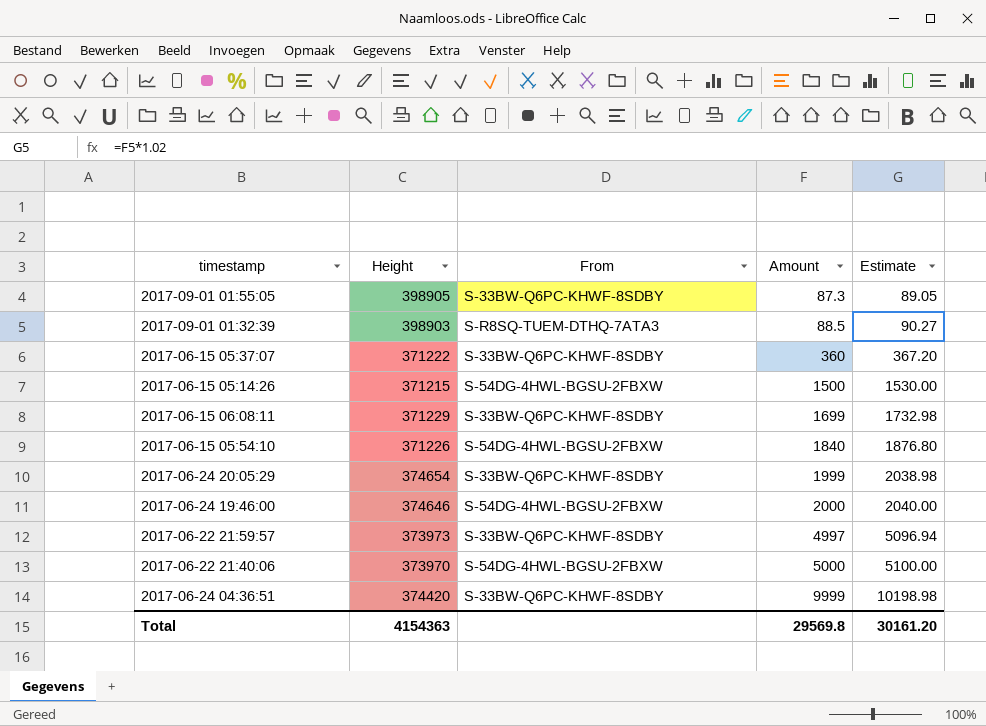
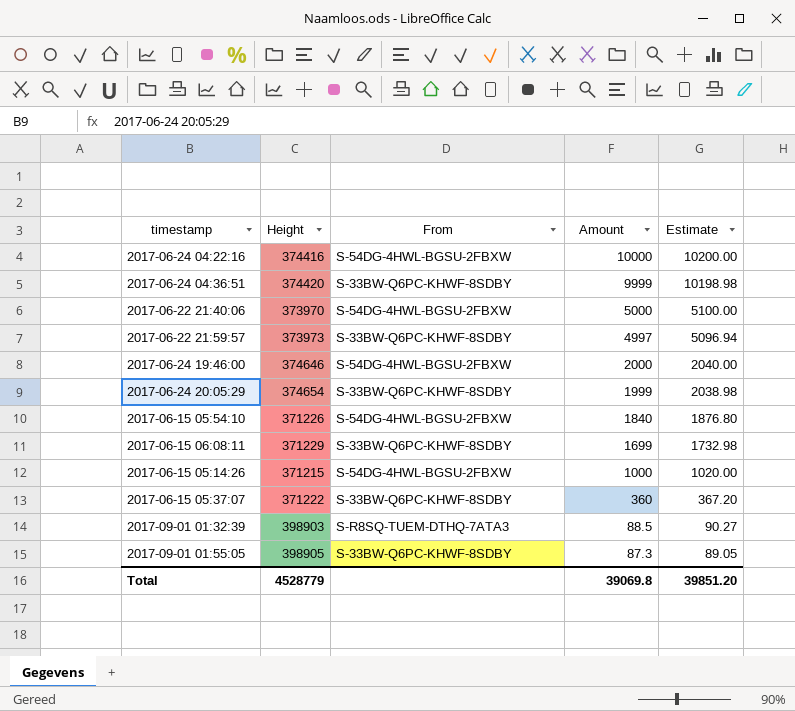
row order: Amount ascending -> Amount descending
row 2017-06-24 04:22:16: none -> 374416 | S-54DG-4HWL-BGSU-2FBXW | 10000 | 10200.00
2017-06-15 05:14:26 | Amount: 1500 -> 1000
2017-06-15 05:14:26 | Estimate: 1530.00 -> 1020.00
Total | Height: 4154363 -> 4528779
Total | Amount: 29569.8 -> 39069.8
Total | Estimate: 30161.20 -> 39851.20

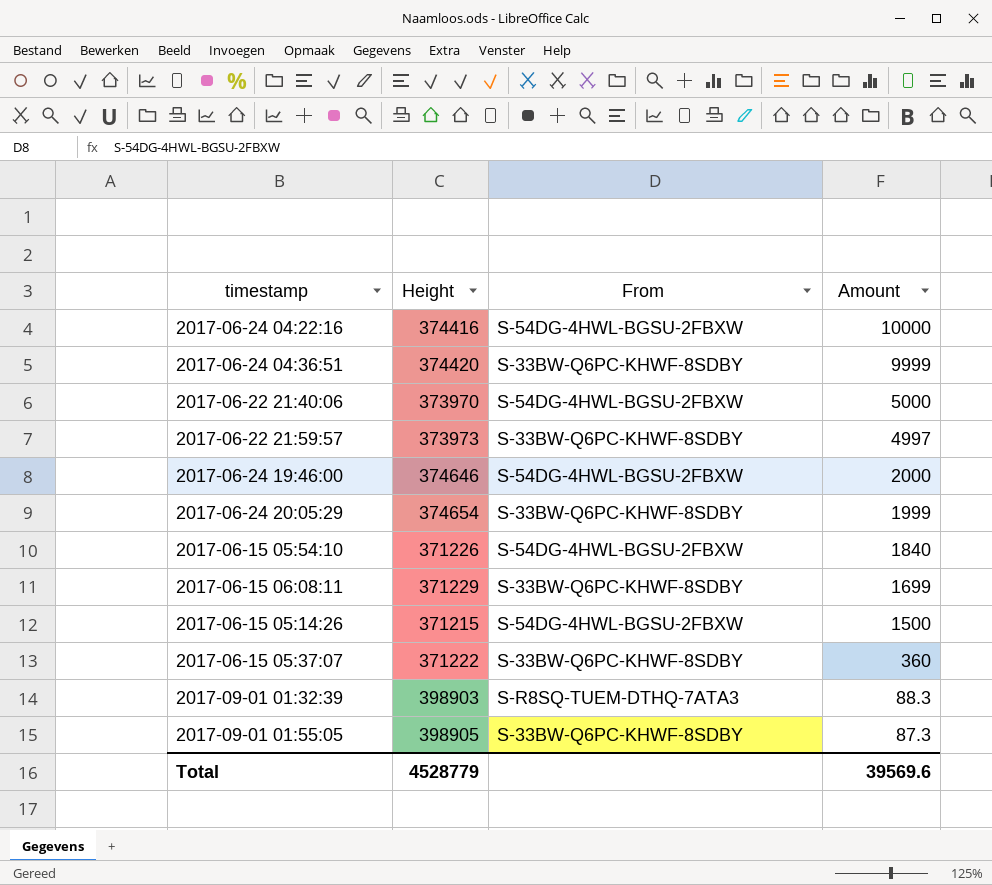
column Estimate | formula: [Amount] * 1.02 -> none
2017-06-15 05:14:26 | Amount: 1000 -> 1500
2017-09-01 01:32:39 | Amount: 88.5 -> 88.3
Total | Amount: 39069.8 -> 39569.6

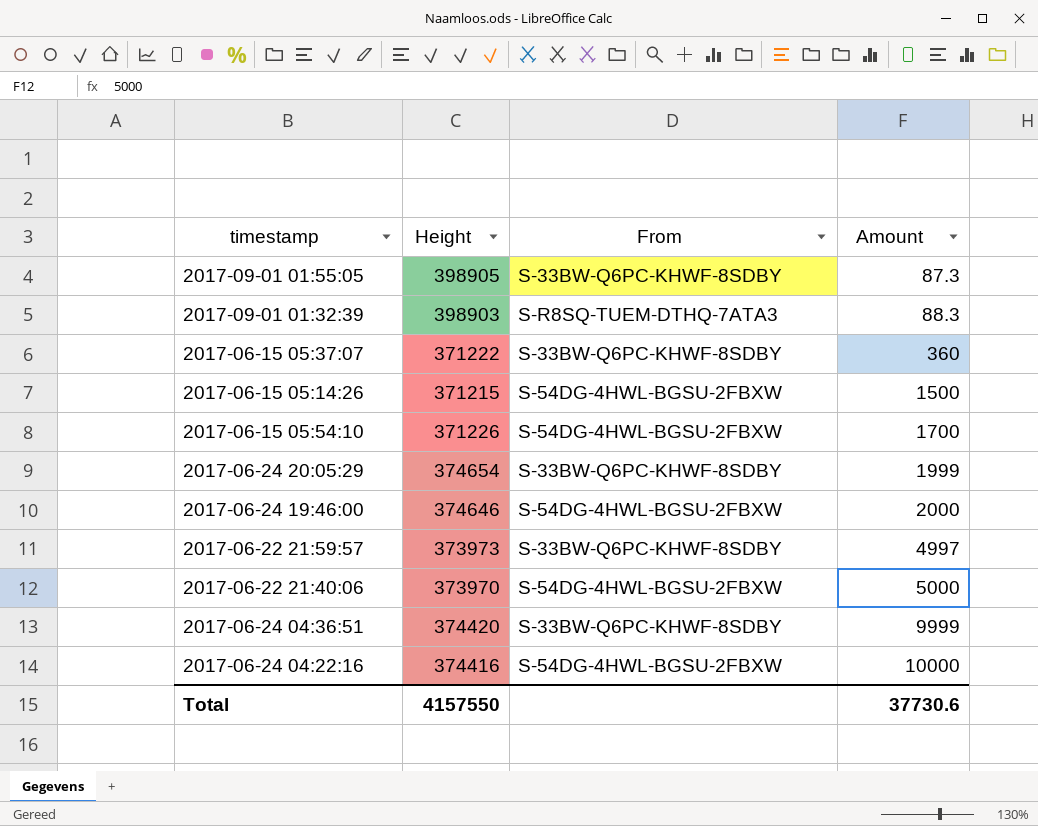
row order: Amount descending -> Amount ascending
row 2017-06-15 06:08:11: 371229 | S-33BW-Q6PC-KHWF-8SDBY | 1699 -> none
2017-06-15 05:54:10 | Amount: 1840 -> 1700
Total | Height: 4528779 -> 4157550
Total | Amount: 39569.6 -> 37730.6

